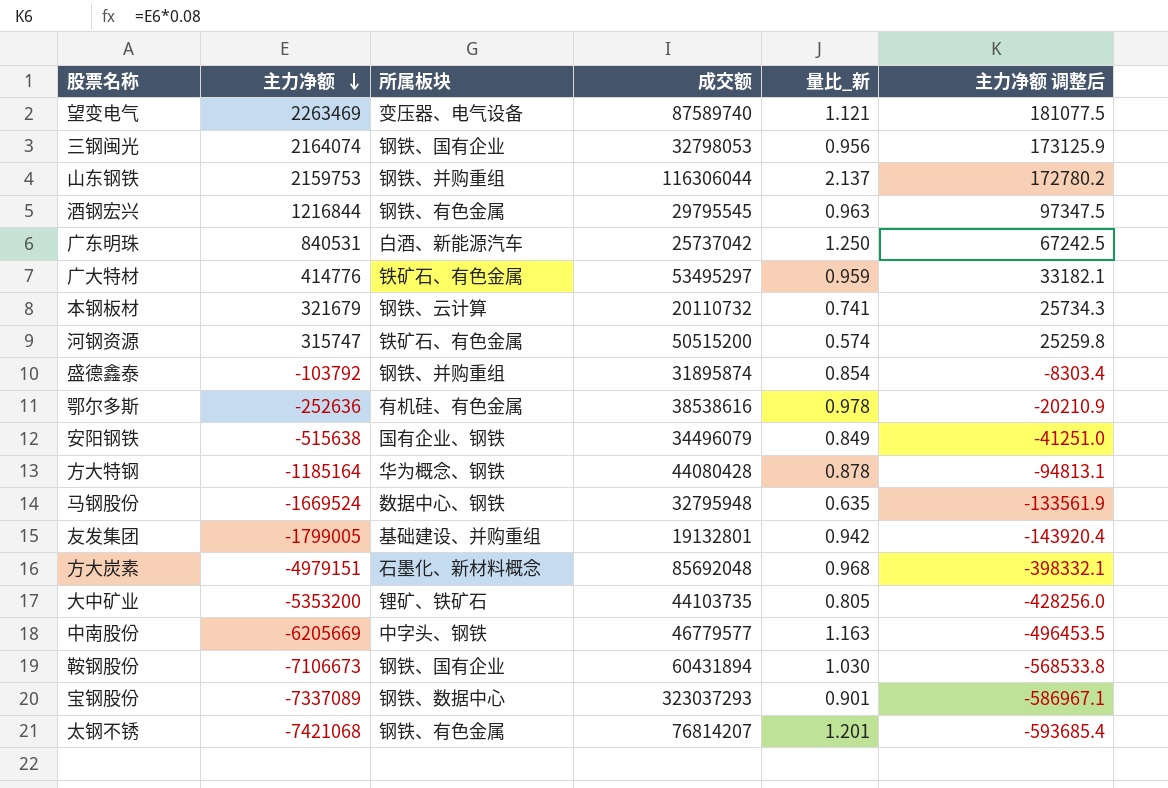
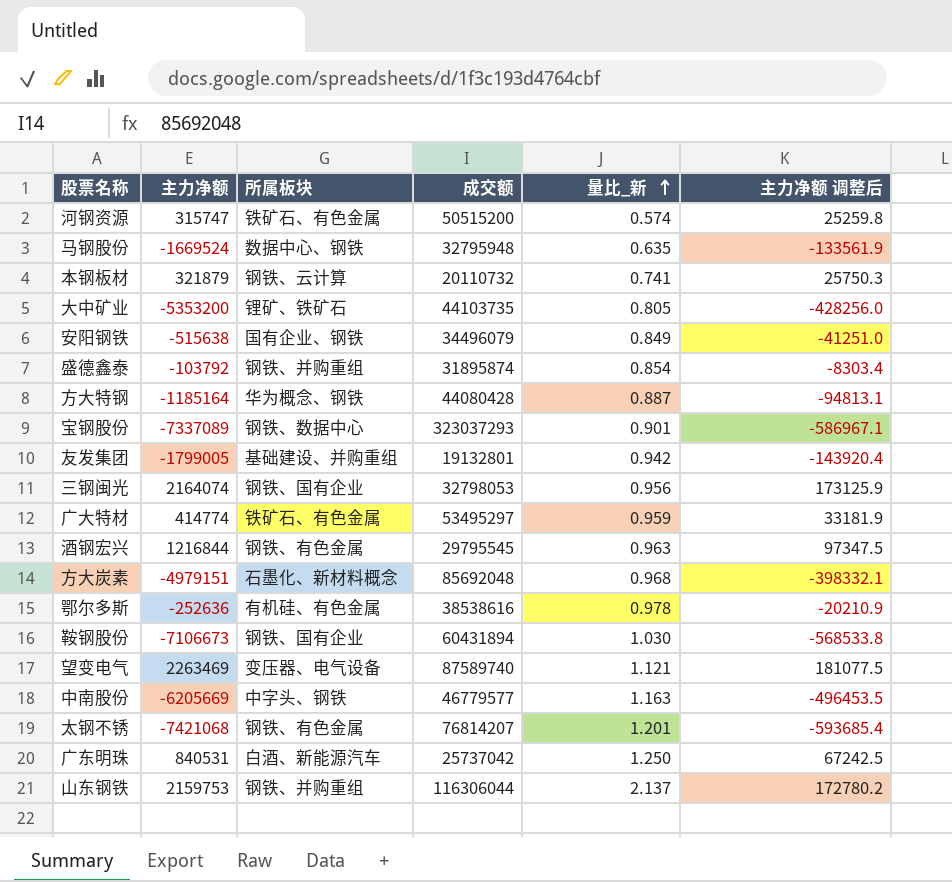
row order: 主力净额 descending -> 量比_新 ascending
本钢板材 | 主力净额: 321679 -> 321879
本钢板材 | 主力净额 调整后: 25734.3 -> 25750.3
方大特钢 | 量比_新: 0.878 -> 0.887
广大特材 | 主力净额: 414776 -> 414774
广大特材 | 主力净额 调整后: 33182.1 -> 33181.9

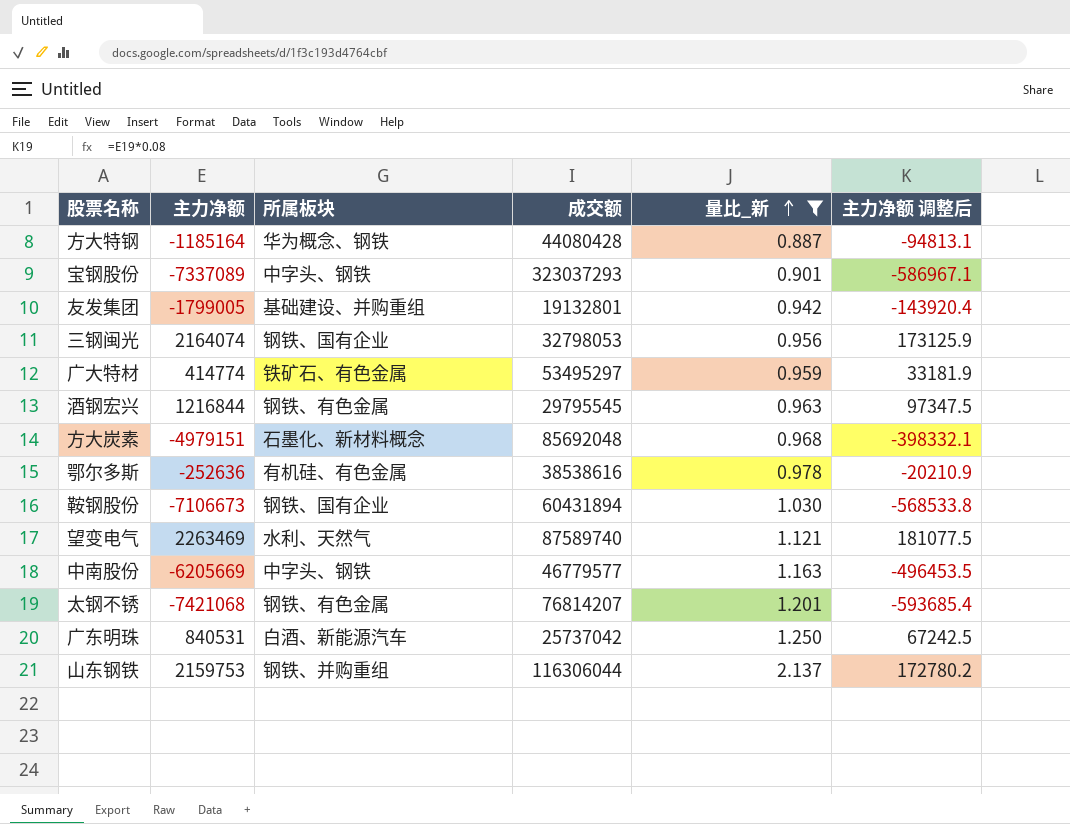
filter: none -> 量比_新 >= 0.887
宝钢股份 | 所属板块: 钢铁、数据中心 -> 中字头、钢铁
望变电气 | 所属板块: 变压器、电气设备 -> 水利、天然气

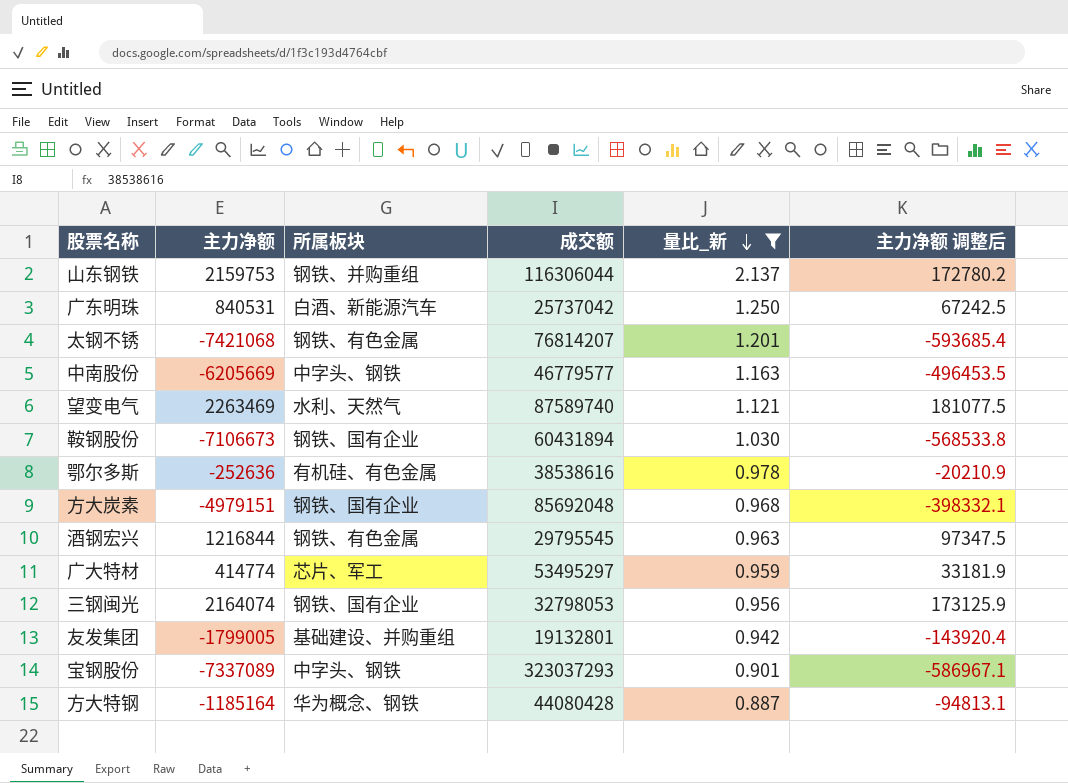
row order: 量比_新 ascending -> 量比_新 descending
方大炭素 | 所属板块: 石墨化、新材料概念 -> 钢铁、国有企业
广大特材 | 所属板块: 铁矿石、有色金属 -> 芯片、军工

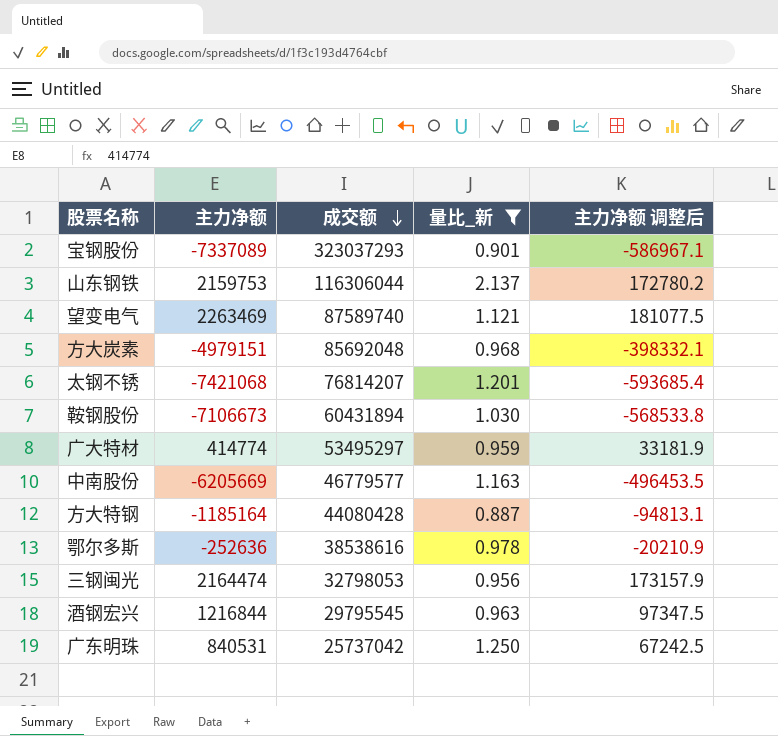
row order: 量比_新 descending -> 成交额 descending
column 所属板块 | position: 3 -> none
row 友发集团: -1799005 | 基础建设、并购重组 | 19132801 | 0.942 | -143920.4 -> none
三钢闽光 | 主力净额: 2164074 -> 2164474
三钢闽光 | 主力净额 调整后: 173125.9 -> 173157.9

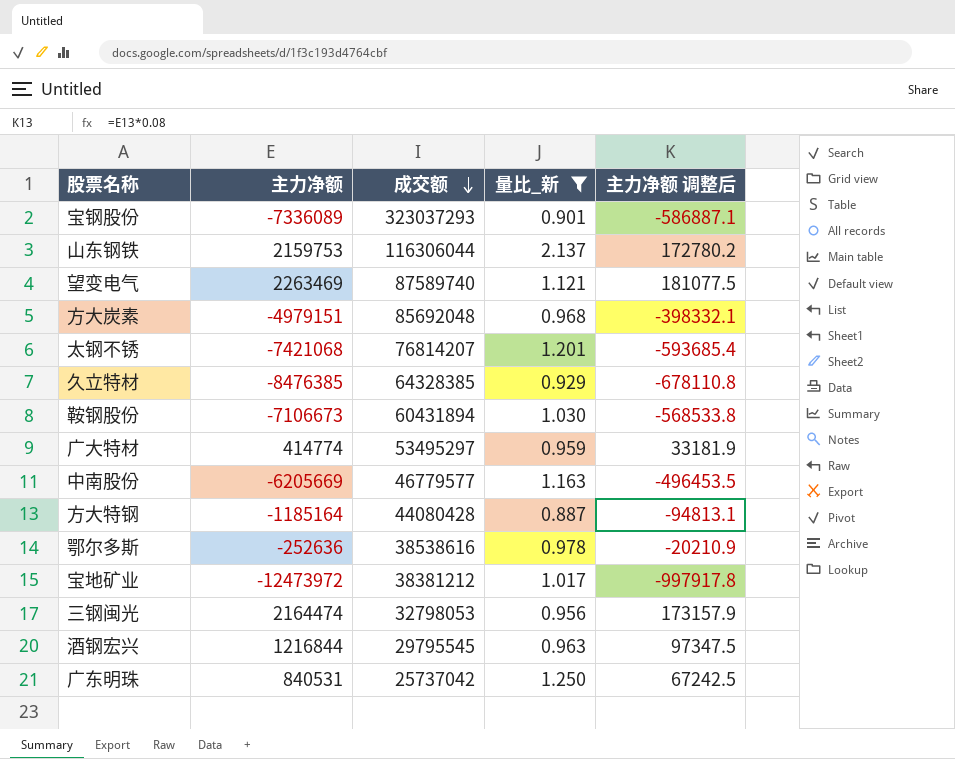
宝钢股份 | 主力净额: -7337089 -> -7336089
宝钢股份 | 主力净额 调整后: -586967.1 -> -586887.1
row 久立特材: none -> -8476385 | 64328385 | 0.929 | -678110.8
row 宝地矿业: none -> -12473972 | 38381212 | 1.017 | -997917.8

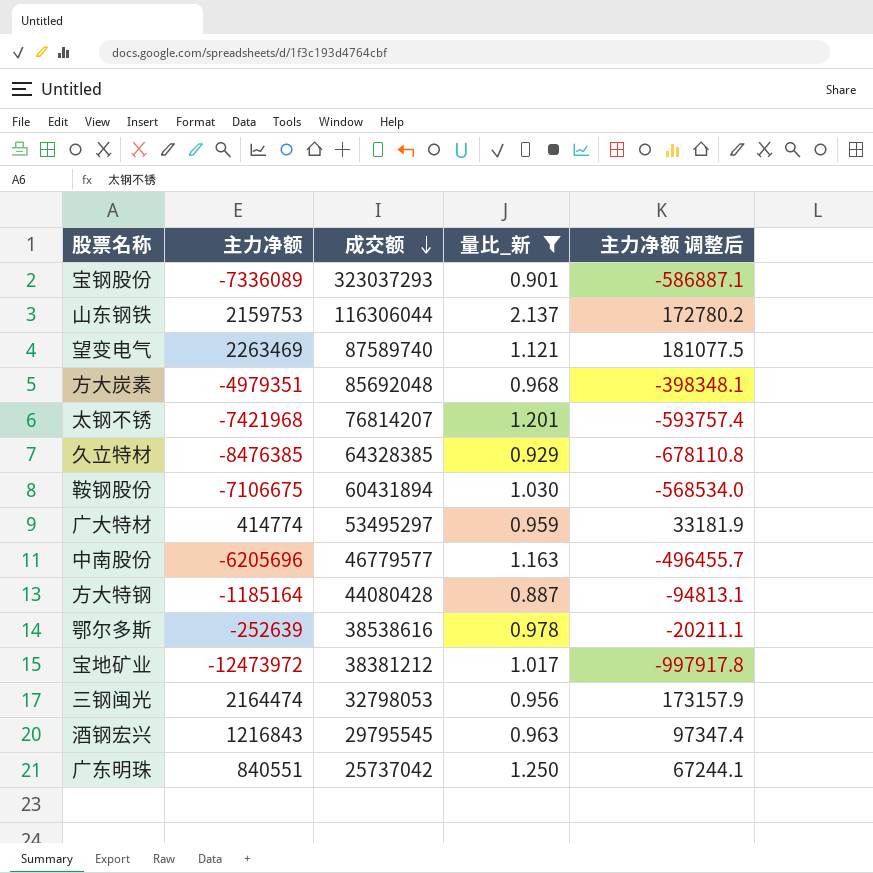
方大炭素 | 主力净额: -4979151 -> -4979351
方大炭素 | 主力净额 调整后: -398332.1 -> -398348.1
太钢不锈 | 主力净额: -7421068 -> -7421968
太钢不锈 | 主力净额 调整后: -593685.4 -> -593757.4
鞍钢股份 | 主力净额: -7106673 -> -7106675
鞍钢股份 | 主力净额 调整后: -568533.8 -> -568534.0
中南股份 | 主力净额: -6205669 -> -6205696
中南股份 | 主力净额 调整后: -496453.5 -> -496455.7
鄂尔多斯 | 主力净额: -252636 -> -252639
鄂尔多斯 | 主力净额 调整后: -20210.9 -> -20211.1
酒钢宏兴 | 主力净额: 1216844 -> 1216843
酒钢宏兴 | 主力净额 调整后: 97347.5 -> 97347.4
广东明珠 | 主力净额: 840531 -> 840551
广东明珠 | 主力净额 调整后: 67242.5 -> 67244.1

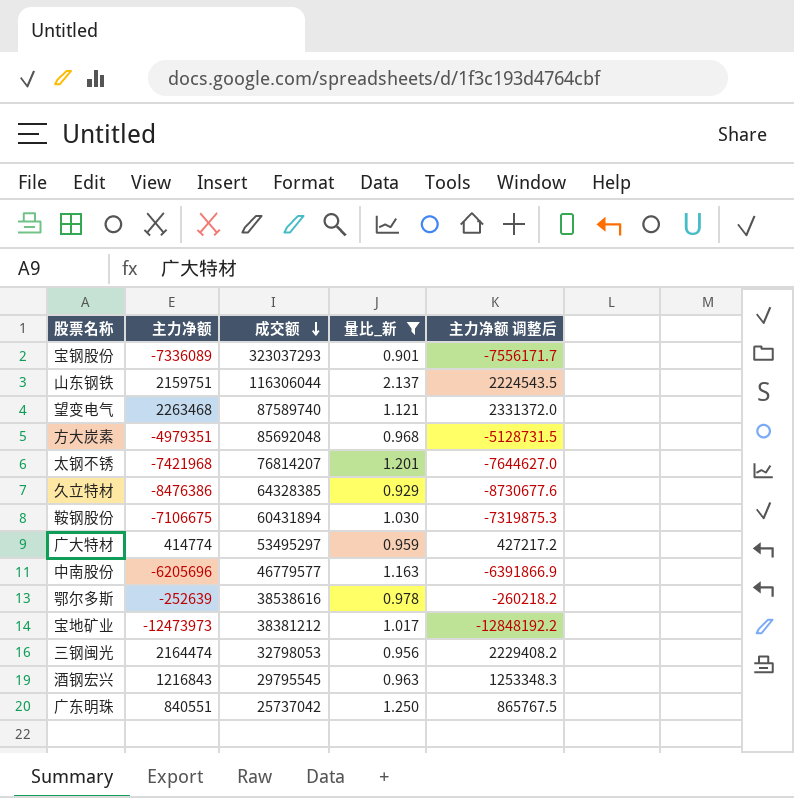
column 主力净额 调整后 | formula: [主力净额] * 0.08 -> [主力净额] * 1.03
row 方大特钢: -1185164 | 44080428 | 0.887 | -94813.1 -> none
山东钢铁 | 主力净额: 2159753 -> 2159751
望变电气 | 主力净额: 2263469 -> 2263468
久立特材 | 主力净额: -8476385 -> -8476386
宝地矿业 | 主力净额: -12473972 -> -12473973

